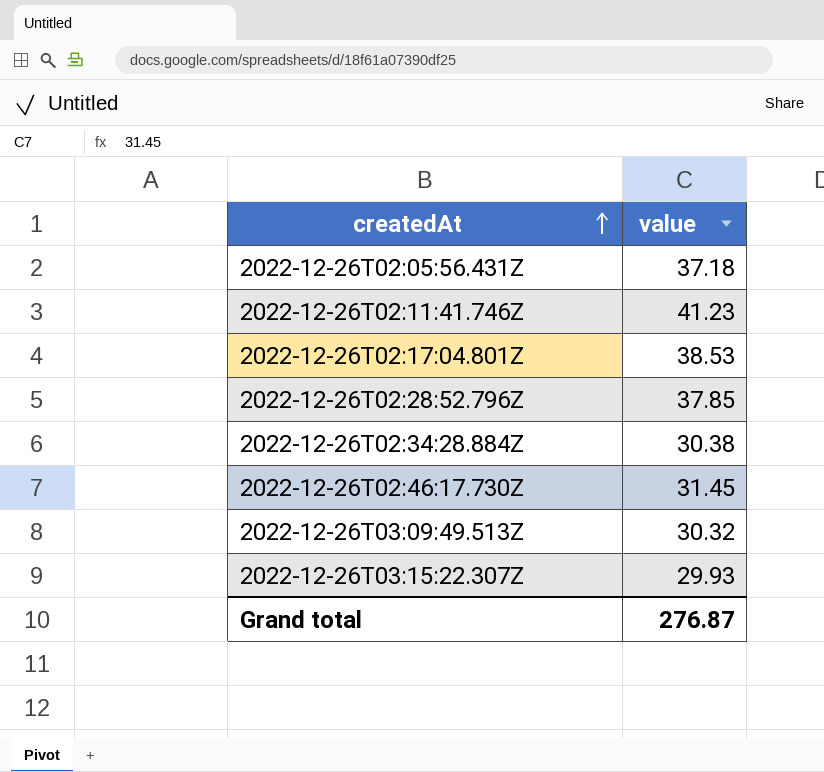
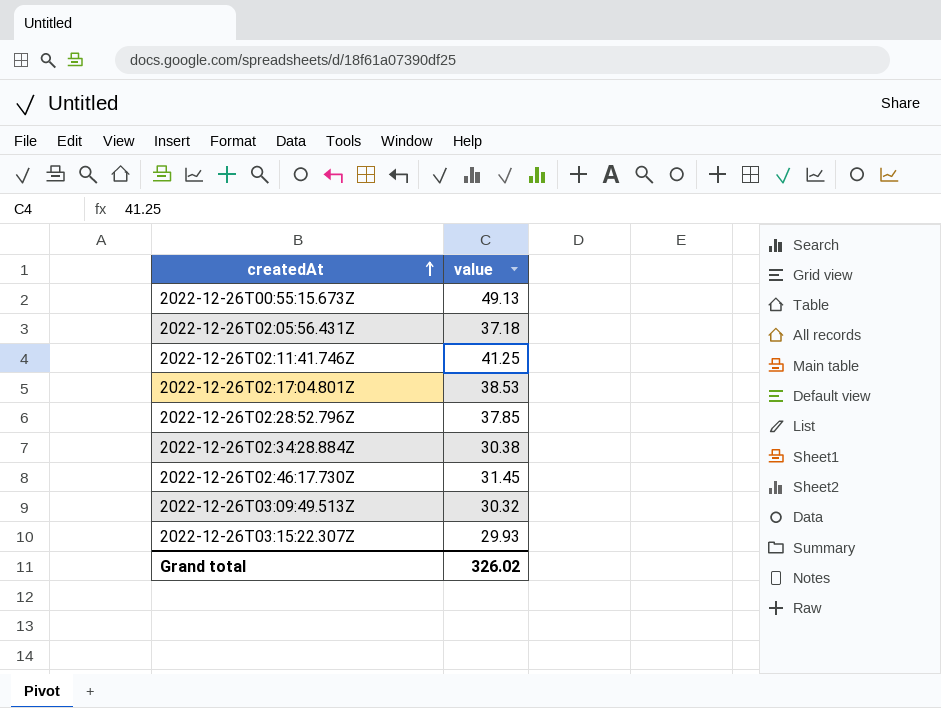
row 2022-12-26T00:55:15.673Z: none -> 49.13
2022-12-26T02:11:41.746Z | value: 41.23 -> 41.25
Grand total | value: 276.87 -> 326.02

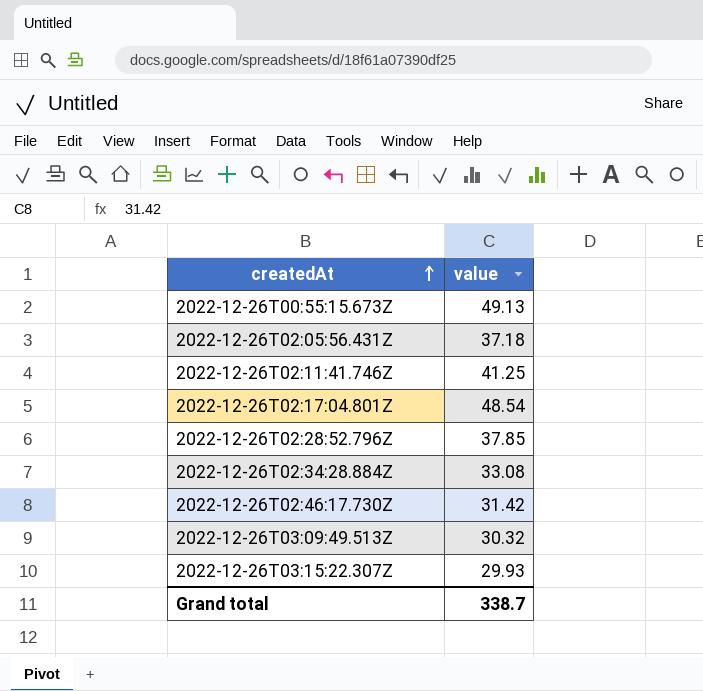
2022-12-26T02:17:04.801Z | value: 38.53 -> 48.54
2022-12-26T02:34:28.884Z | value: 30.38 -> 33.08
2022-12-26T02:46:17.730Z | value: 31.45 -> 31.42
Grand total | value: 326.02 -> 338.7

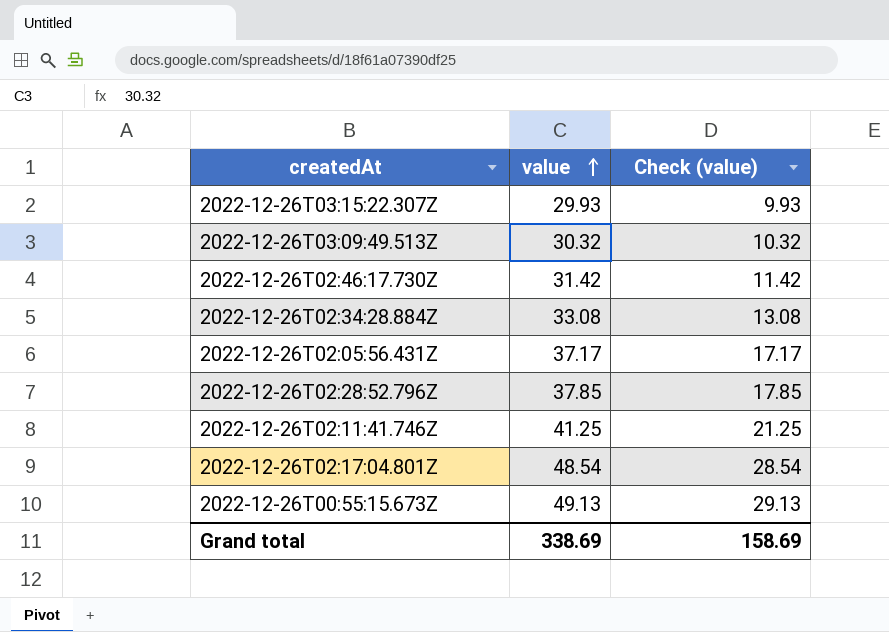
row order: createdAt ascending -> value ascending
column Check (value) | formula: none -> [value] - 20
2022-12-26T02:05:56.431Z | value: 37.18 -> 37.17
Grand total | value: 338.7 -> 338.69

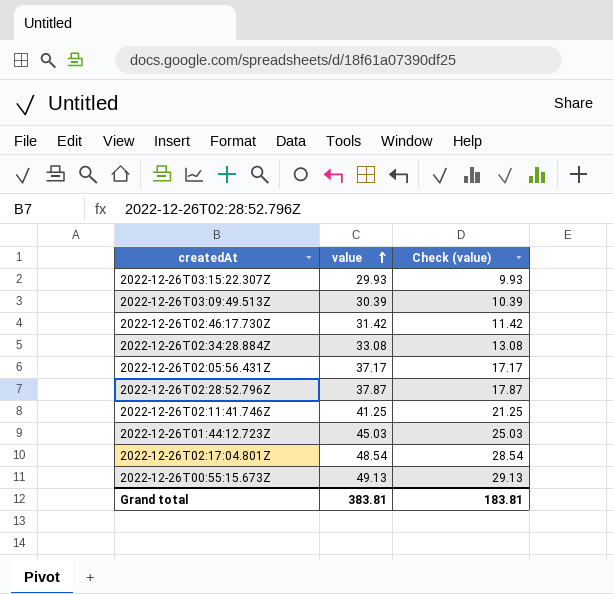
2022-12-26T03:09:49.513Z | value: 30.32 -> 30.39
2022-12-26T03:09:49.513Z | Check (value): 10.32 -> 10.39
2022-12-26T02:28:52.796Z | value: 37.85 -> 37.87
2022-12-26T02:28:52.796Z | Check (value): 17.85 -> 17.87
row 2022-12-26T01:44:12.723Z: none -> 45.03 | 25.03
Grand total | value: 338.69 -> 383.81
Grand total | Check (value): 158.69 -> 183.81

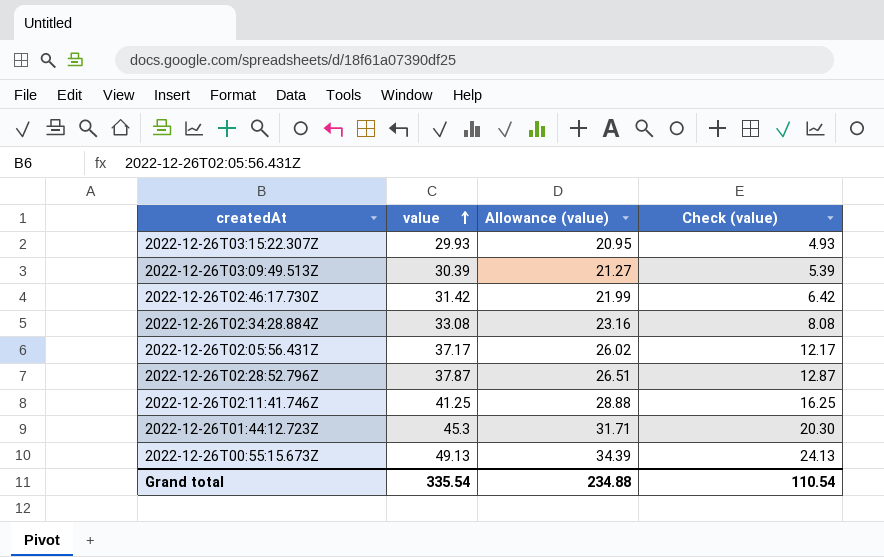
column Allowance (value) | formula: none -> [value] * 0.7
column Check (value) | formula: [value] - 20 -> [value] - 25
row 2022-12-26T02:17:04.801Z: 48.54 | 28.54 -> none
2022-12-26T01:44:12.723Z | value: 45.03 -> 45.3
Grand total | value: 383.81 -> 335.54
Grand total | Check (value): 183.81 -> 110.54

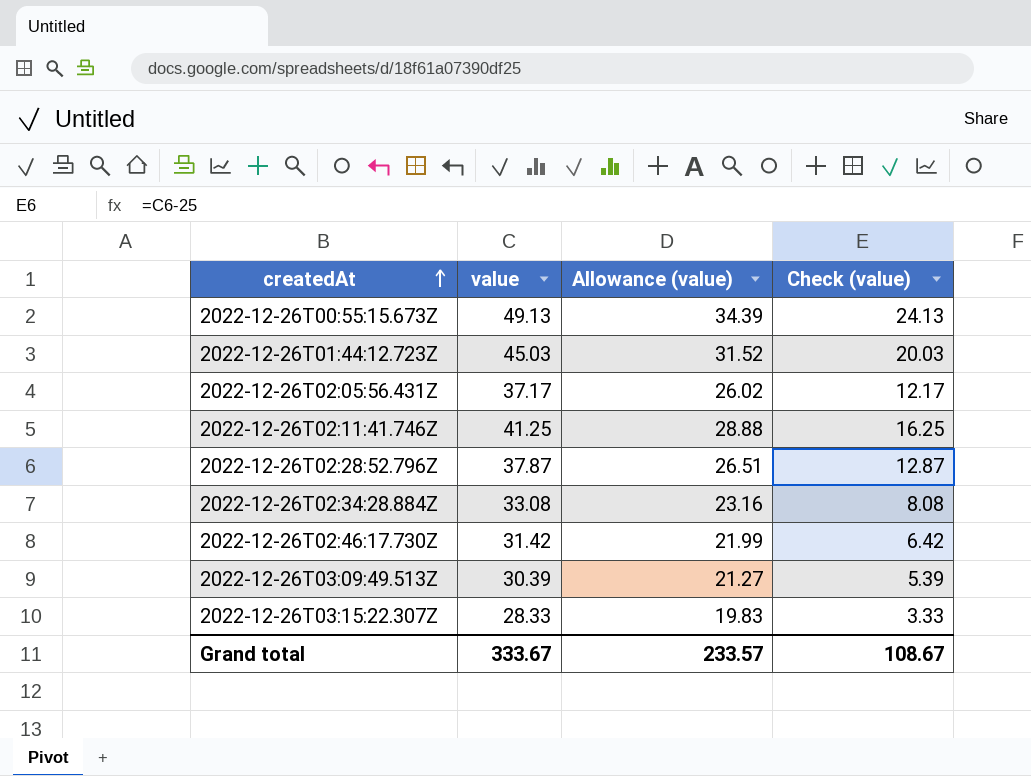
row order: value ascending -> createdAt ascending
2022-12-26T01:44:12.723Z | value: 45.3 -> 45.03
2022-12-26T01:44:12.723Z | Allowance (value): 31.71 -> 31.52
2022-12-26T01:44:12.723Z | Check (value): 20.30 -> 20.03
2022-12-26T03:15:22.307Z | value: 29.93 -> 28.33
2022-12-26T03:15:22.307Z | Allowance (value): 20.95 -> 19.83
2022-12-26T03:15:22.307Z | Check (value): 4.93 -> 3.33
Grand total | value: 335.54 -> 333.67
Grand total | Allowance (value): 234.88 -> 233.57
Grand total | Check (value): 110.54 -> 108.67

